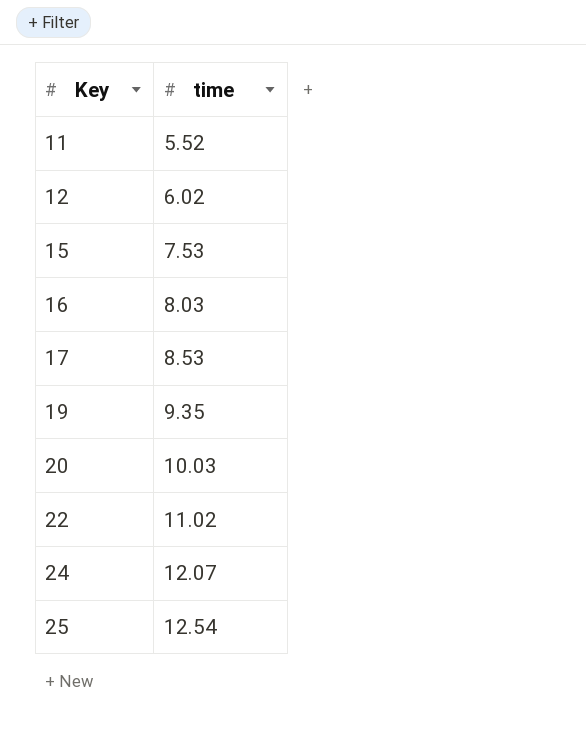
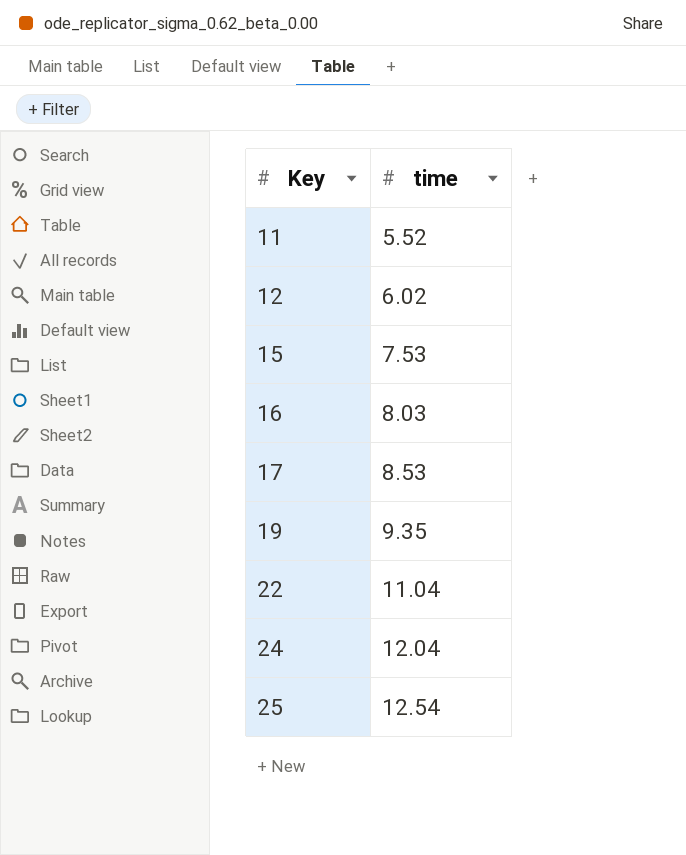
row 20: 10.03 -> none
22 | time: 11.02 -> 11.04
24 | time: 12.07 -> 12.04

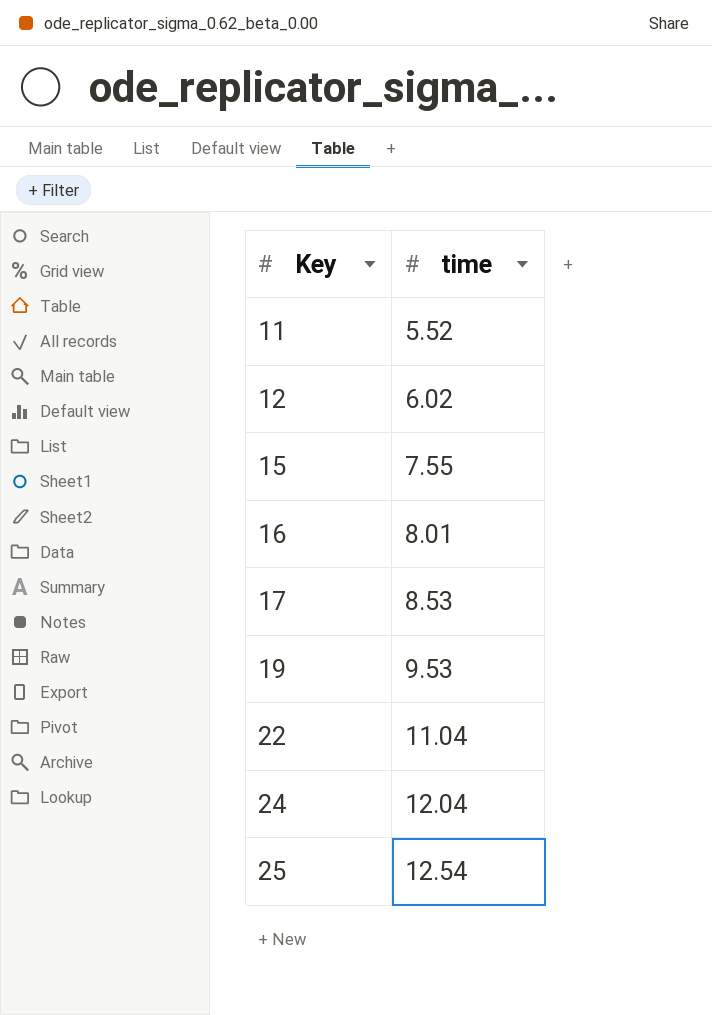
15 | time: 7.53 -> 7.55
16 | time: 8.03 -> 8.01
19 | time: 9.35 -> 9.53

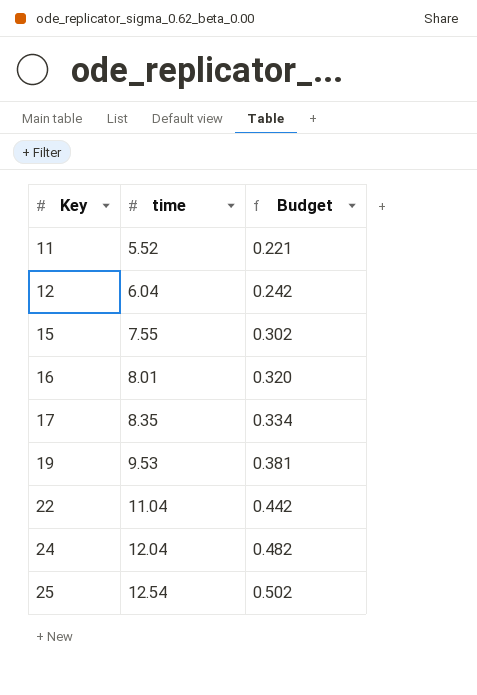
column Budget | formula: none -> [time] * 0.04
12 | time: 6.02 -> 6.04
17 | time: 8.53 -> 8.35

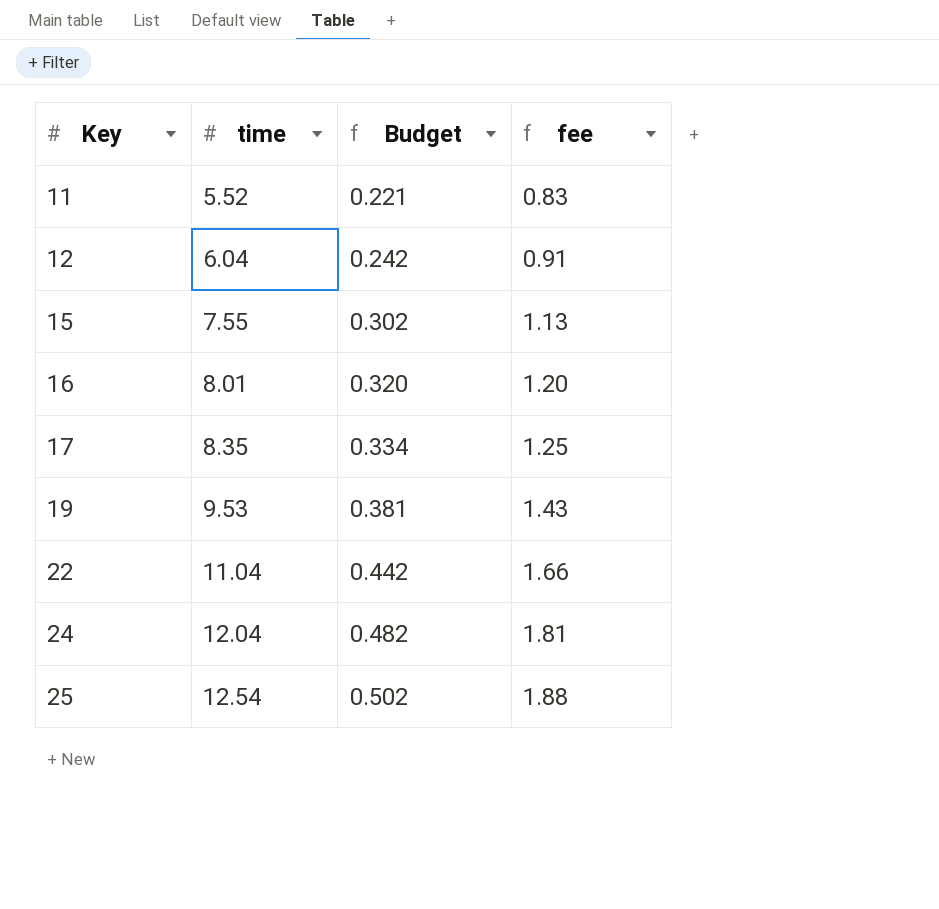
column fee | formula: none -> [time] * 0.15

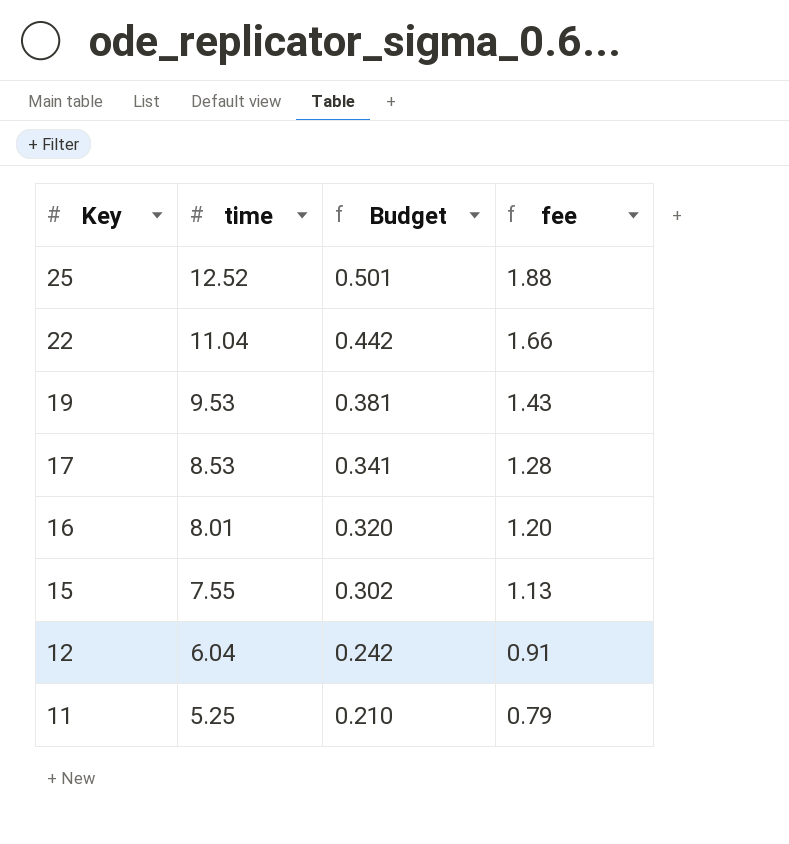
row order: Key ascending -> Key descending
row 24: 12.04 | 0.482 | 1.81 -> none
25 | time: 12.54 -> 12.52
25 | Budget: 0.502 -> 0.501
17 | time: 8.35 -> 8.53
17 | Budget: 0.334 -> 0.341
17 | fee: 1.25 -> 1.28
11 | time: 5.52 -> 5.25
11 | Budget: 0.221 -> 0.210
11 | fee: 0.83 -> 0.79

